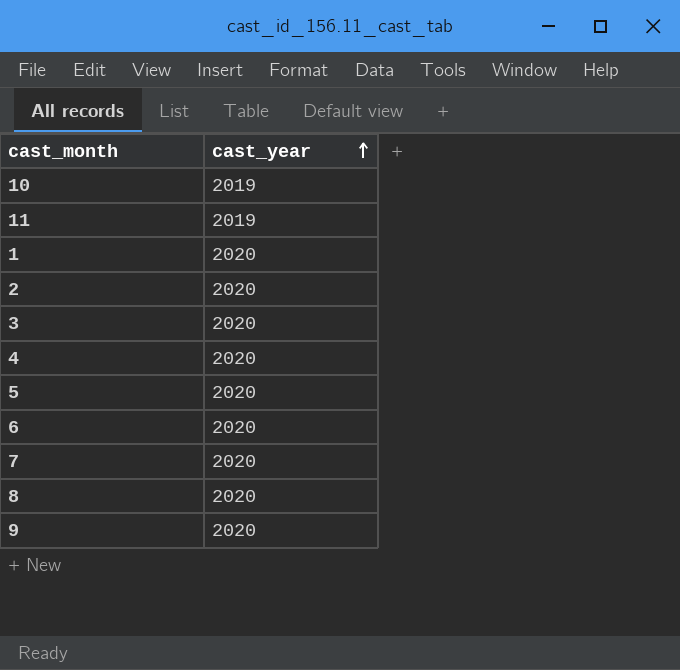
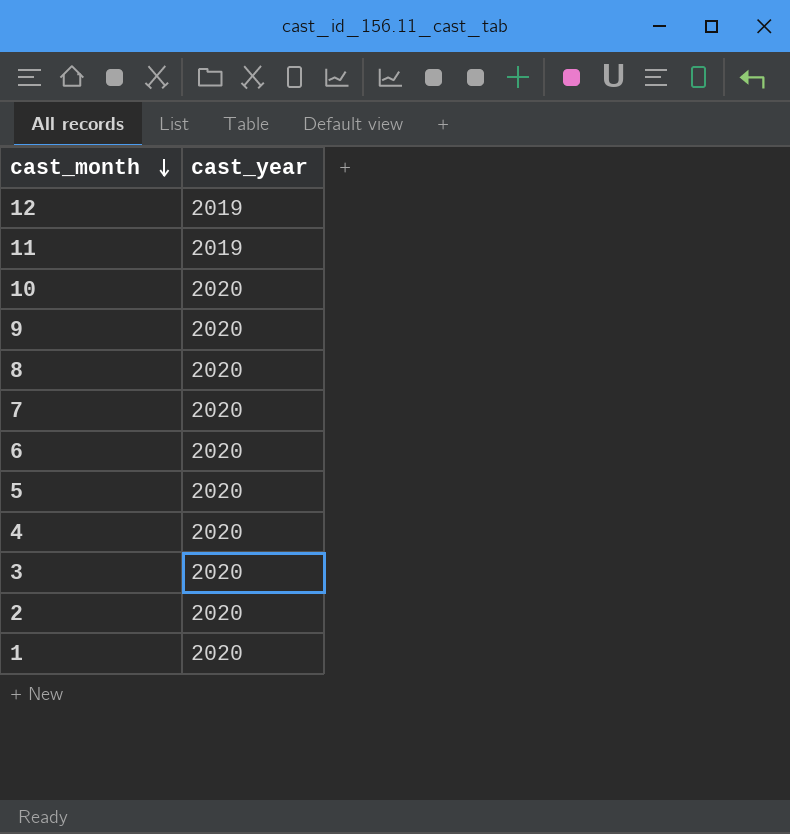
row order: cast_year ascending -> cast_month descending
row 12: none -> 2019
10 | cast_year: 2019 -> 2020

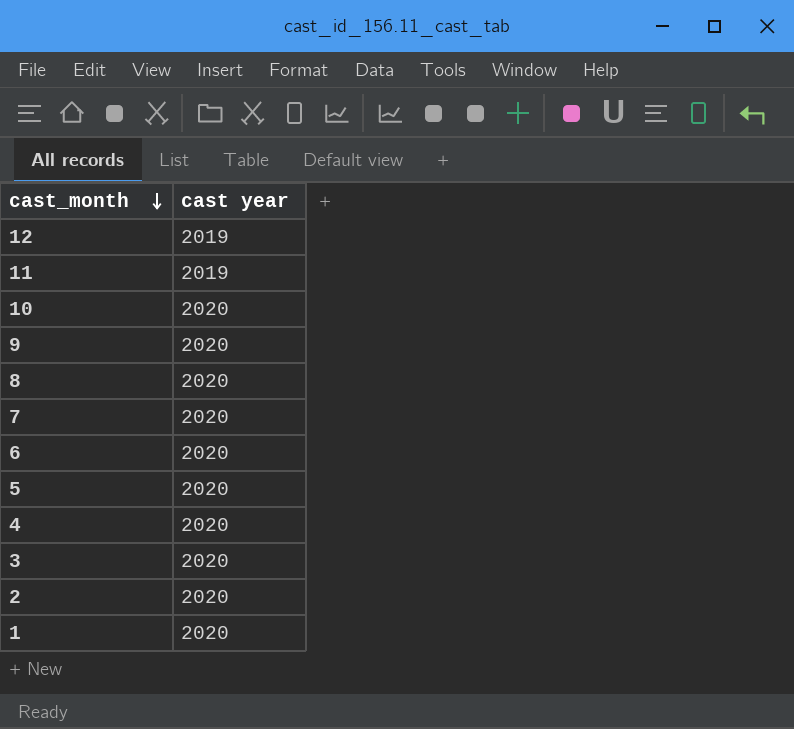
column name: cast_year -> cast year

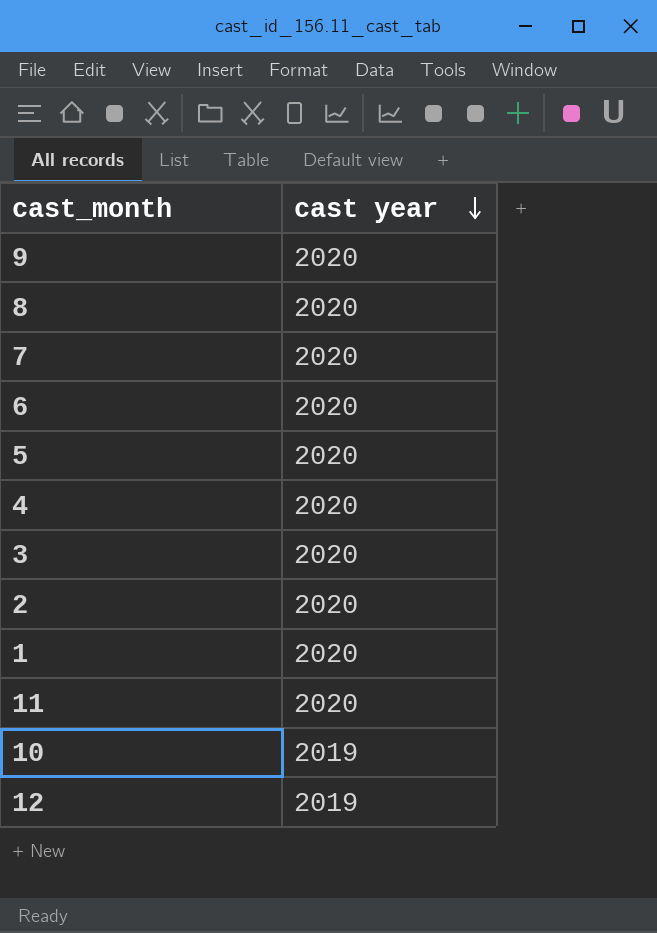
row order: cast_month descending -> cast year descending
11 | cast year: 2019 -> 2020
10 | cast year: 2020 -> 2019

